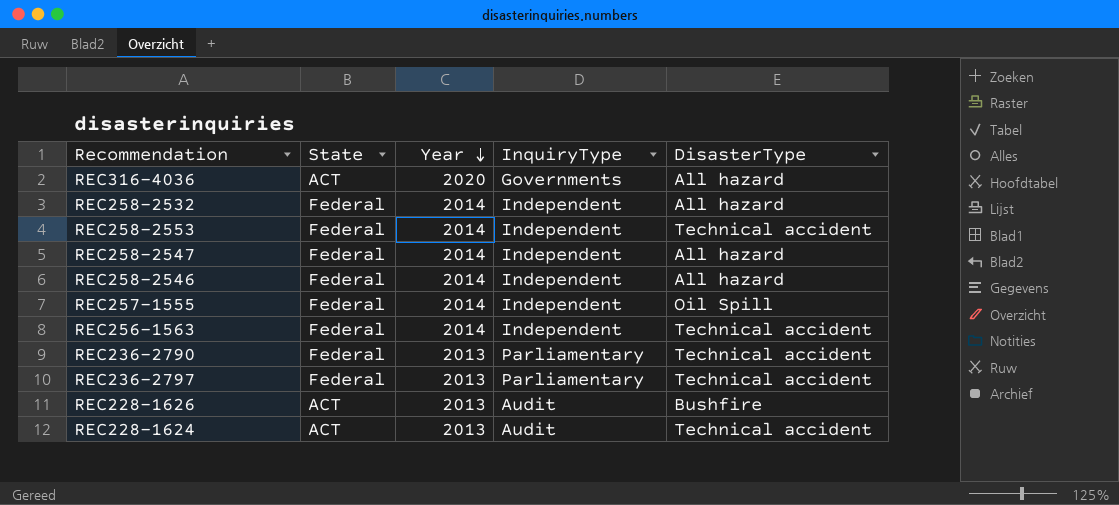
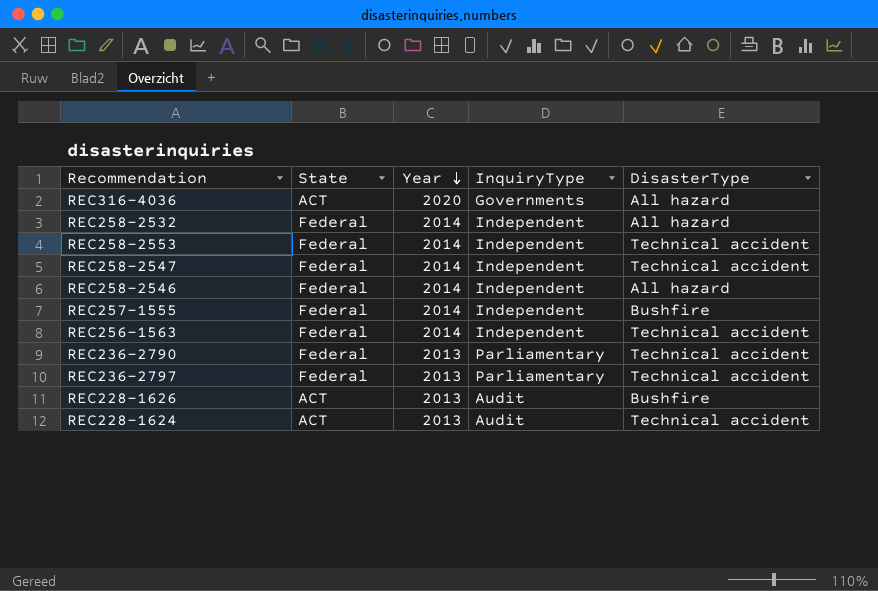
REC258-2547 | DisasterType: All hazard -> Technical accident
REC257-1555 | DisasterType: Oil Spill -> Bushfire

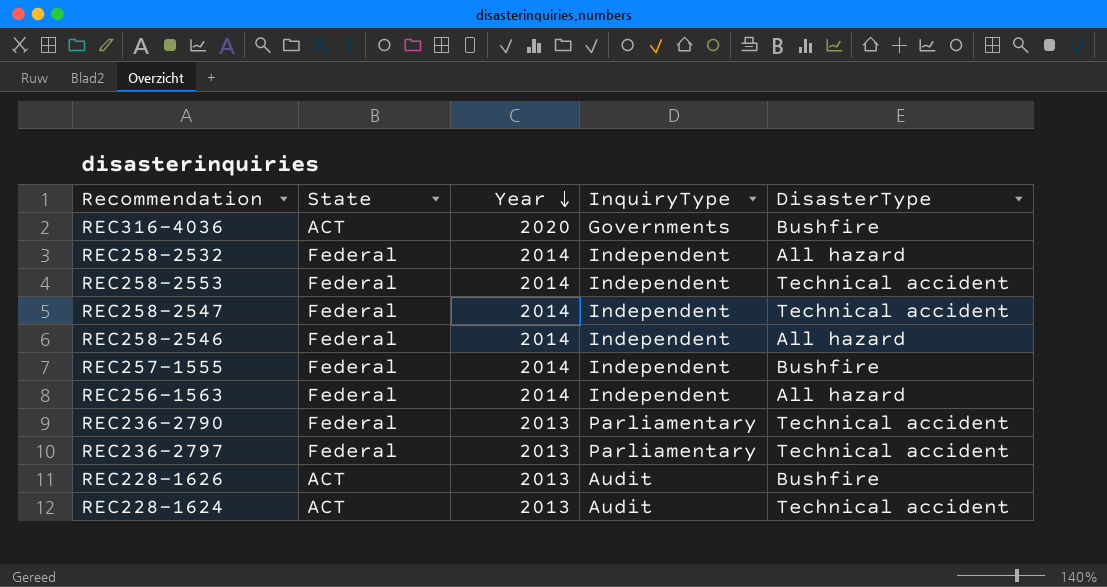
REC316-4036 | DisasterType: All hazard -> Bushfire
REC256-1563 | DisasterType: Technical accident -> All hazard

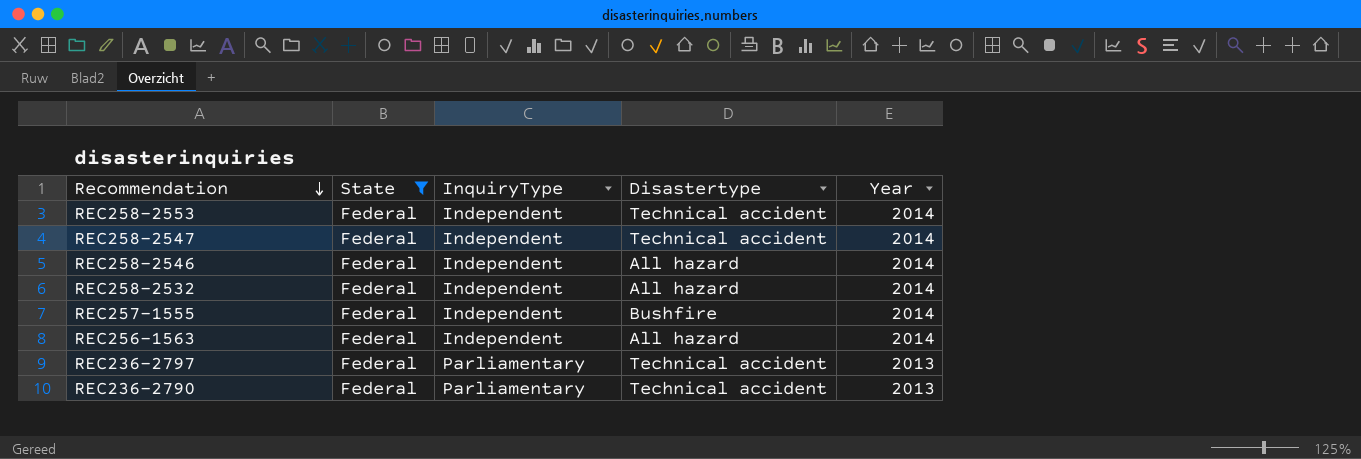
filter: none -> State = Federal
row order: Year descending -> Recommendation descending
column name: DisasterType -> Disastertype
column Year | position: 3 -> 5

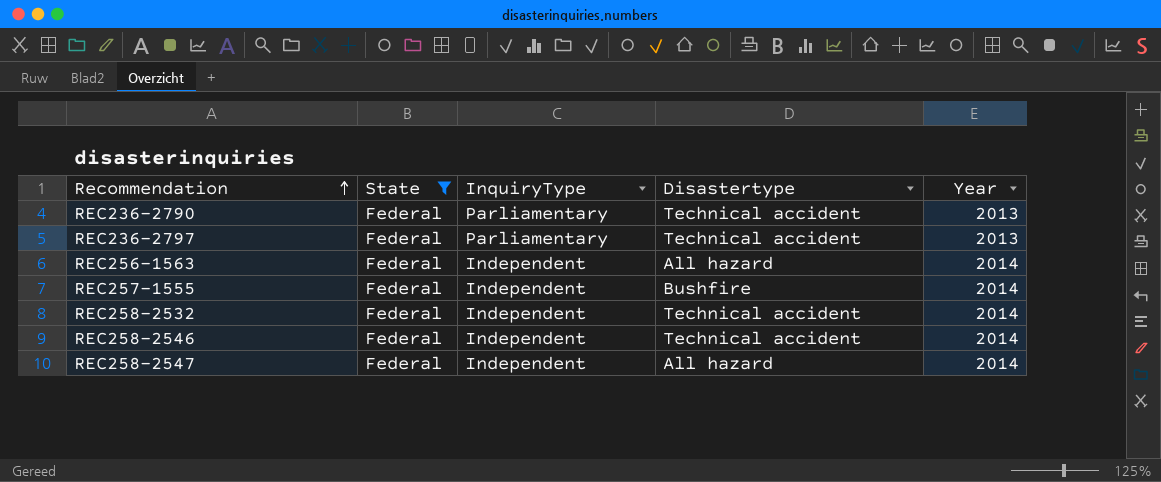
row order: Recommendation descending -> Recommendation ascending
row REC258-2553: Federal | Independent | Technical accident | 2014 -> none
REC258-2532 | Disastertype: All hazard -> Technical accident
REC258-2546 | Disastertype: All hazard -> Technical accident
REC258-2547 | Disastertype: Technical accident -> All hazard

